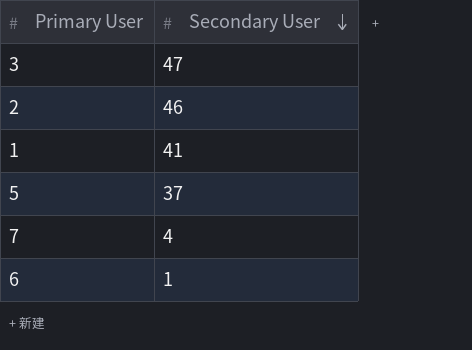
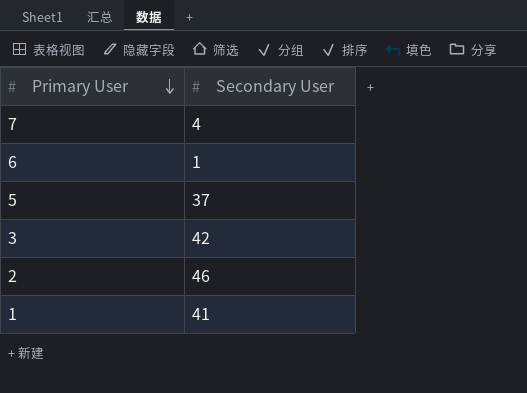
row order: Secondary User descending -> Primary User descending
3 | Secondary User: 47 -> 42

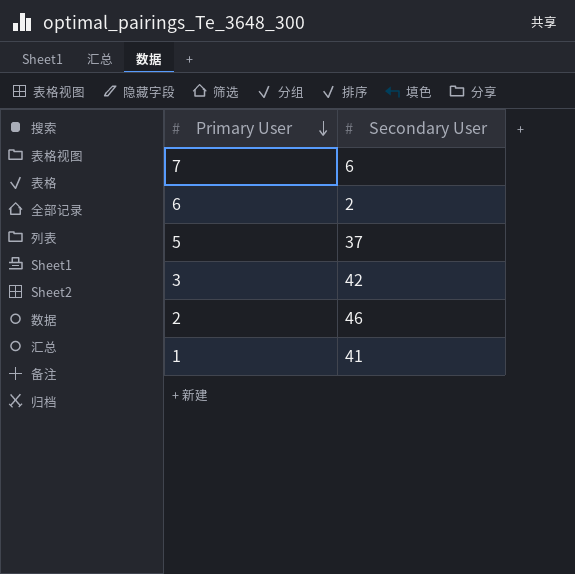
7 | Secondary User: 4 -> 6
6 | Secondary User: 1 -> 2

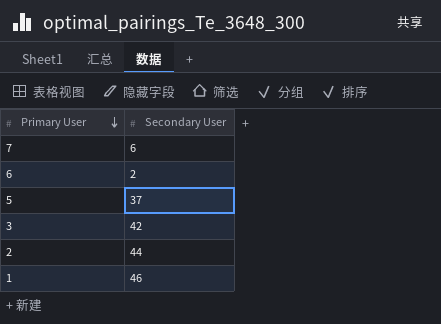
2 | Secondary User: 46 -> 44
1 | Secondary User: 41 -> 46

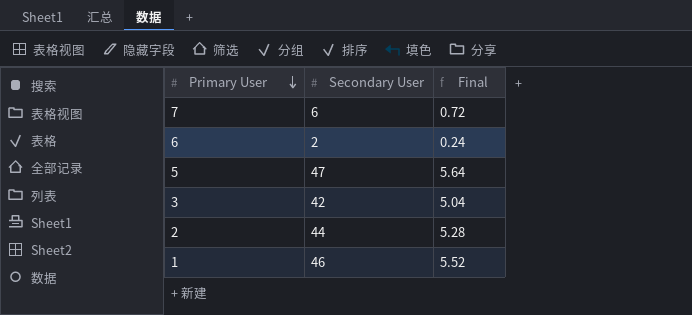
column Final | formula: none -> [Secondary User] * 0.12
5 | Secondary User: 37 -> 47

